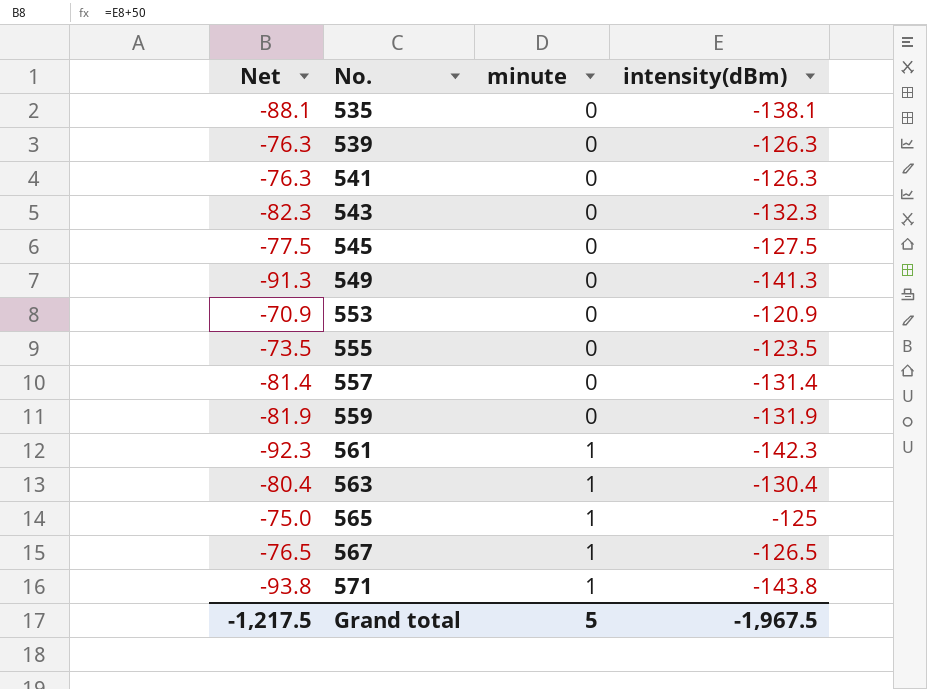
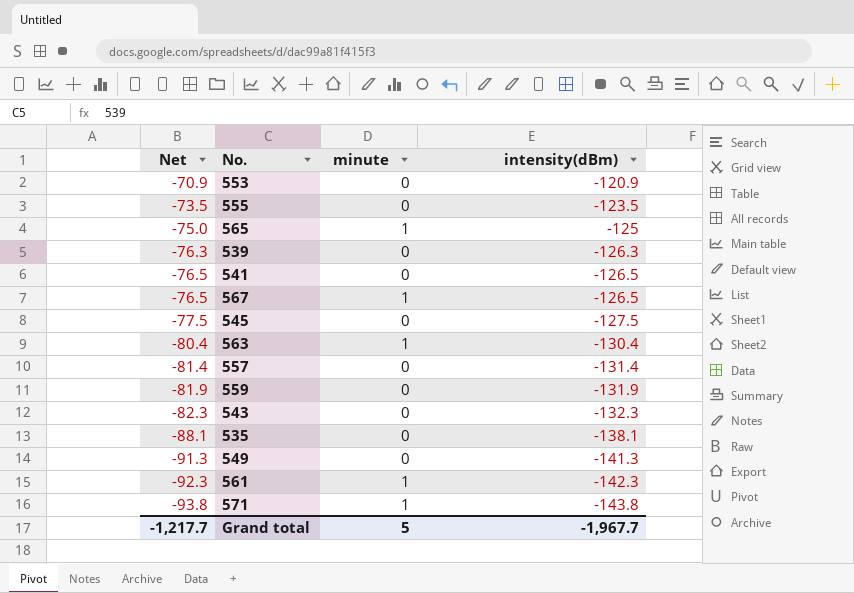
row order: No. ascending -> Net descending
541 | Net: -76.3 -> -76.5
541 | intensity(dBm): -126.3 -> -126.5
Grand total | Net: -1,217.5 -> -1,217.7
Grand total | intensity(dBm): -1,967.5 -> -1,967.7

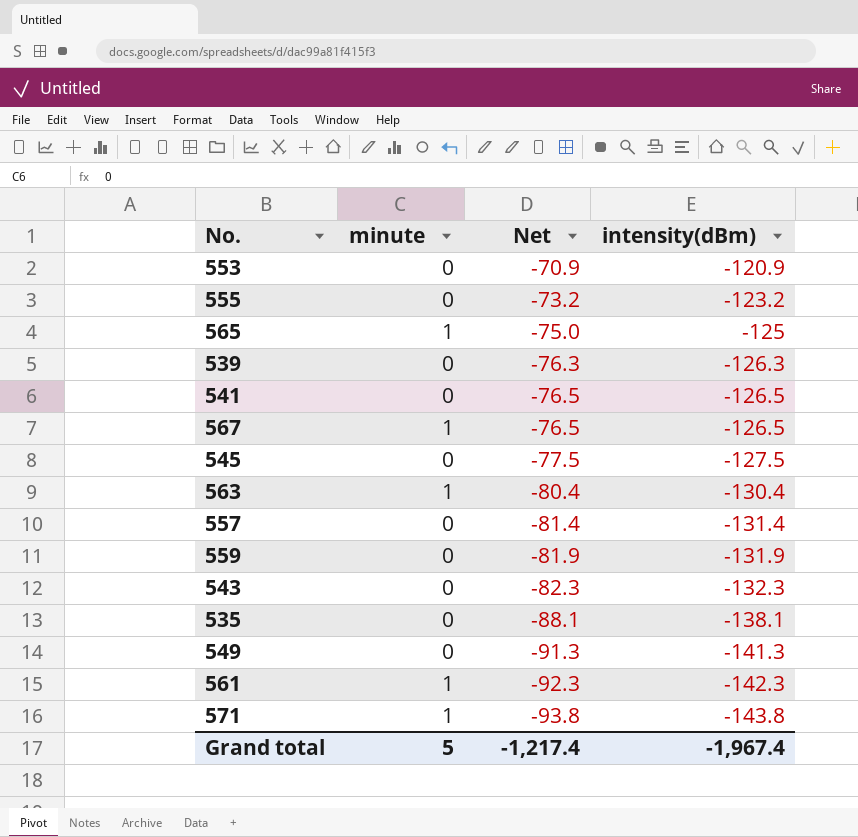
column Net | position: 1 -> 3
555 | Net: -73.5 -> -73.2
555 | intensity(dBm): -123.5 -> -123.2
Grand total | Net: -1,217.7 -> -1,217.4
Grand total | intensity(dBm): -1,967.7 -> -1,967.4

